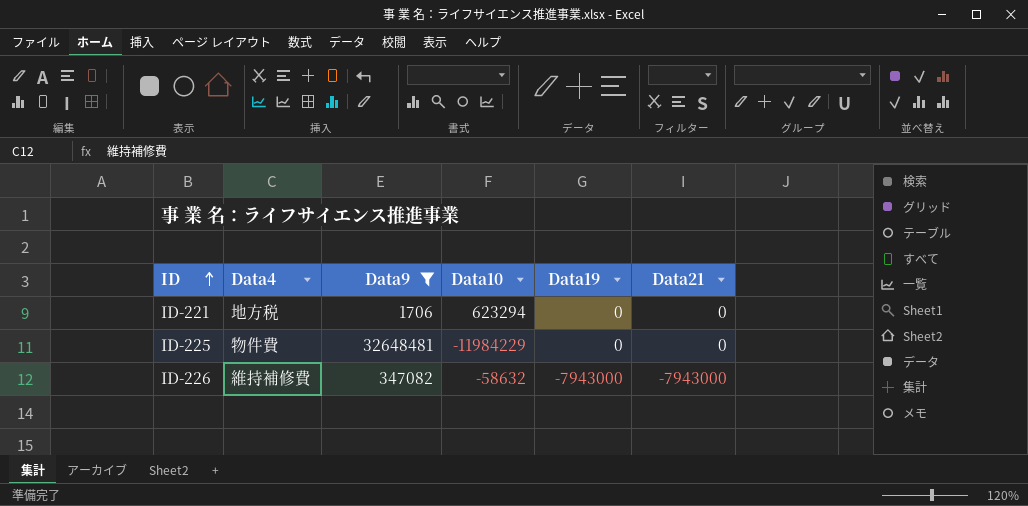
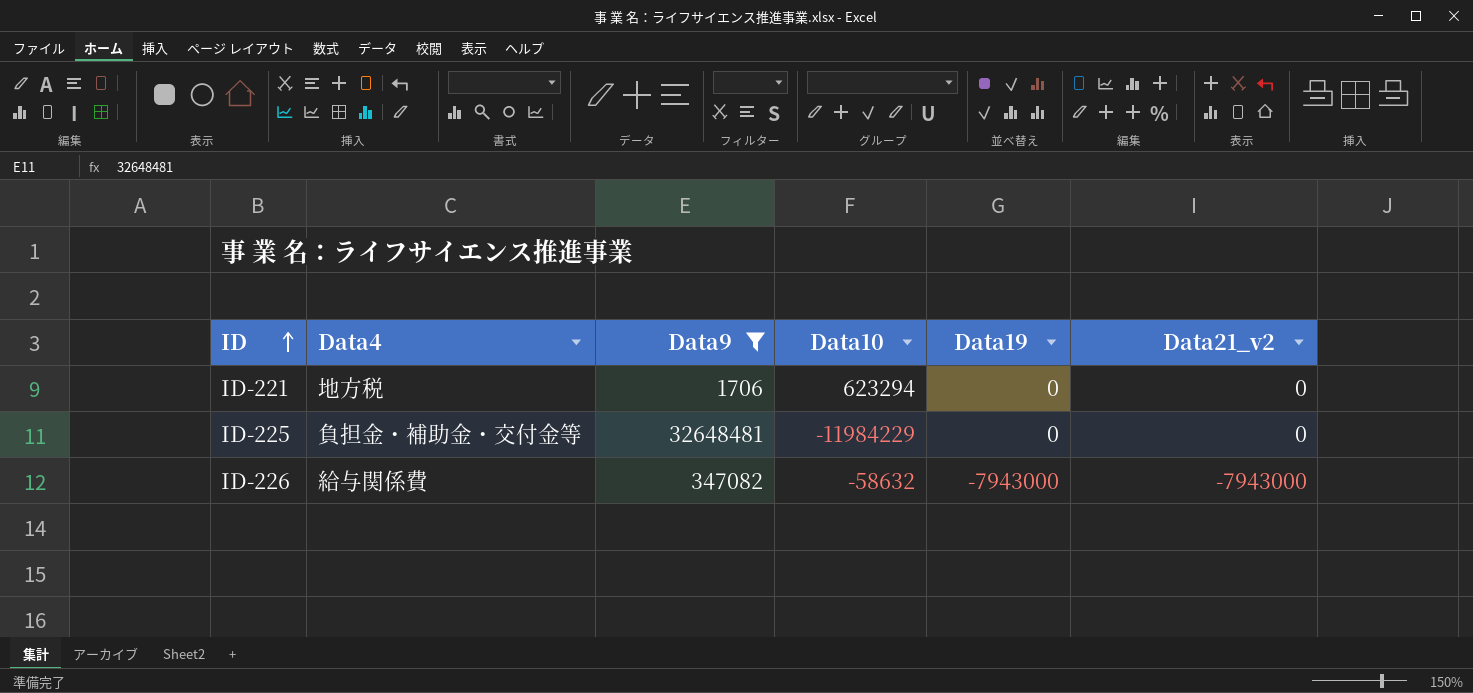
column name: Data21 -> Data21_v2
ID-225 | Data4: 物件費 -> 負担金・補助金・交付金等
ID-226 | Data4: 維持補修費 -> 給与関係費

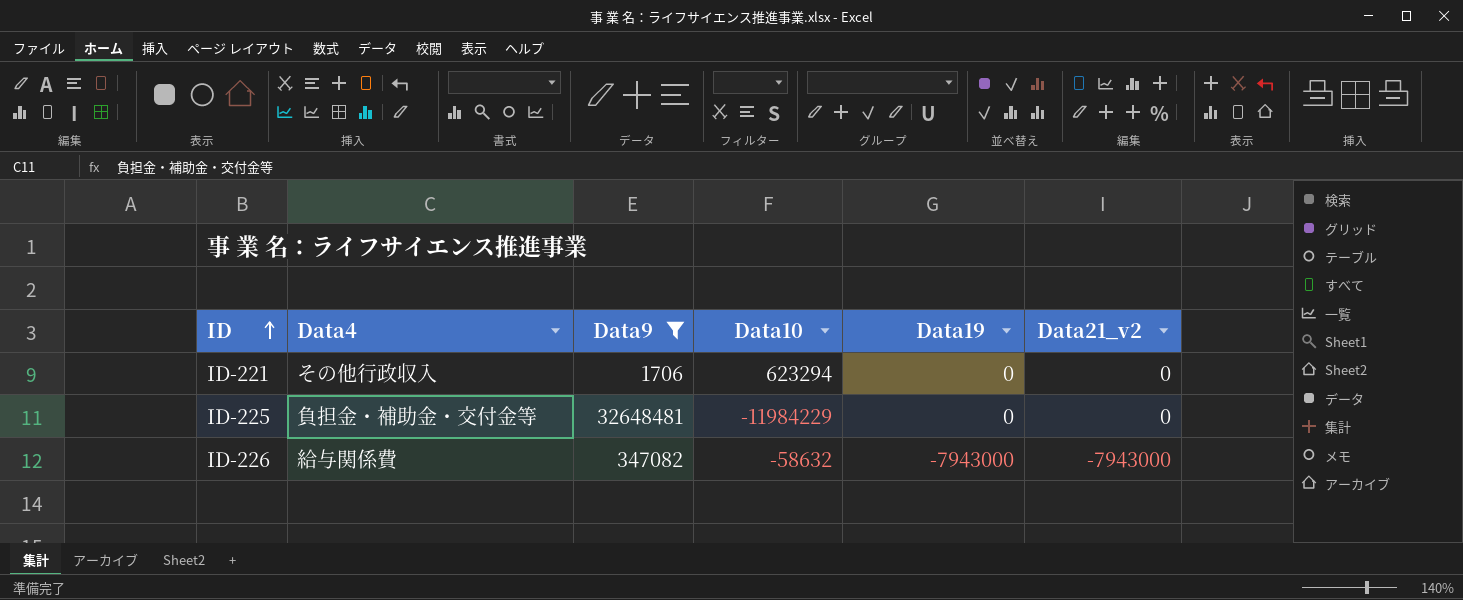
ID-221 | Data4: 地方税 -> その他行政収入

